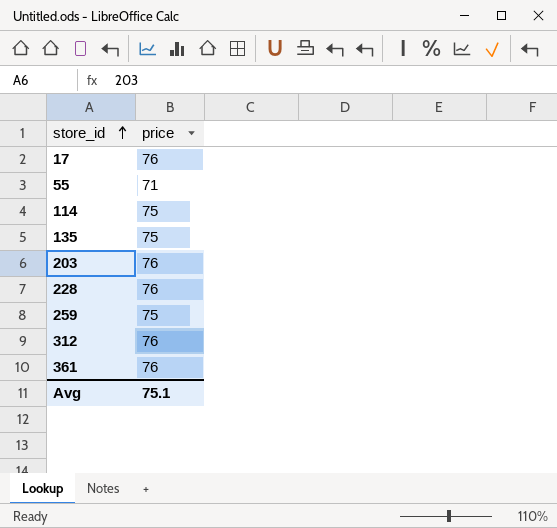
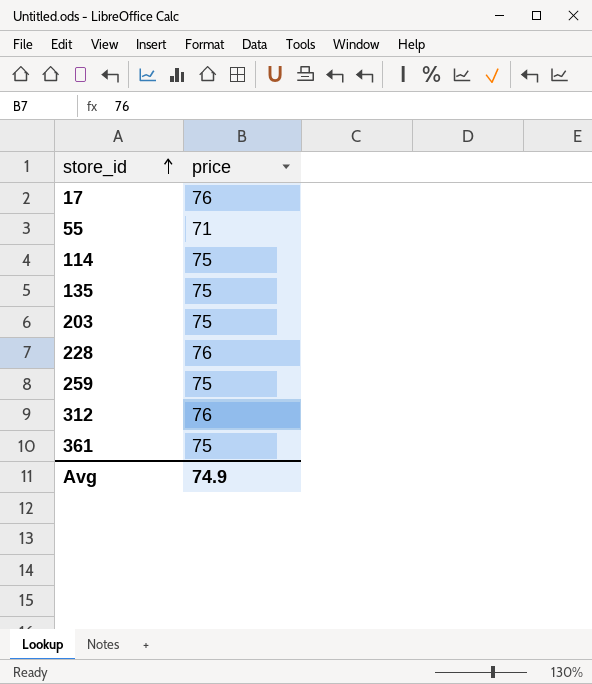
203 | price: 76 -> 75
361 | price: 76 -> 75
Avg | price: 75.1 -> 74.9

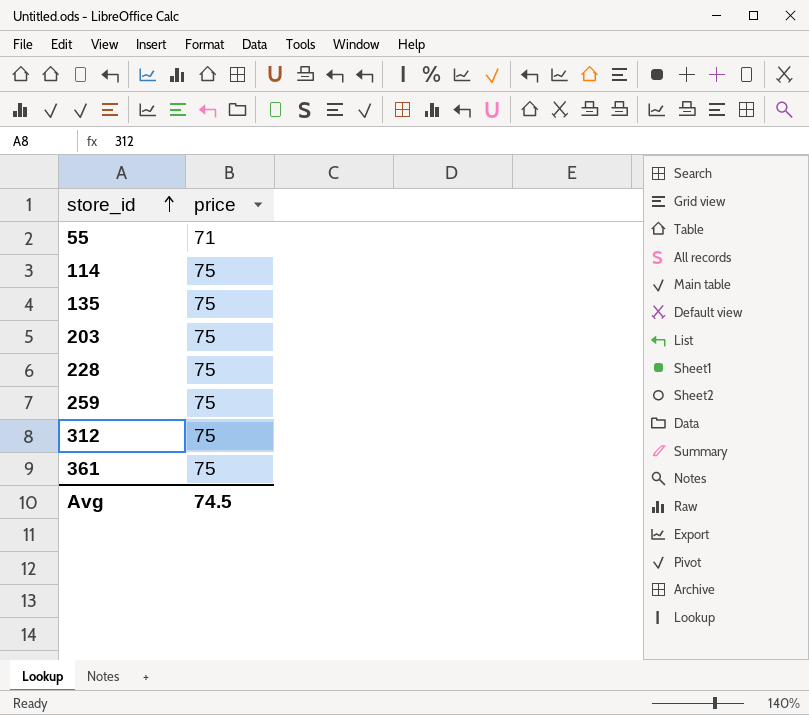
row 17: 76 -> none
228 | price: 76 -> 75
312 | price: 76 -> 75
Avg | price: 74.9 -> 74.5

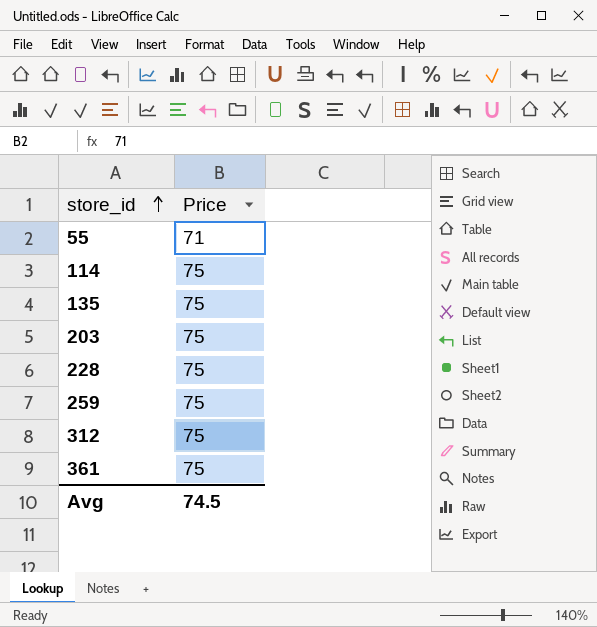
column name: price -> Price

